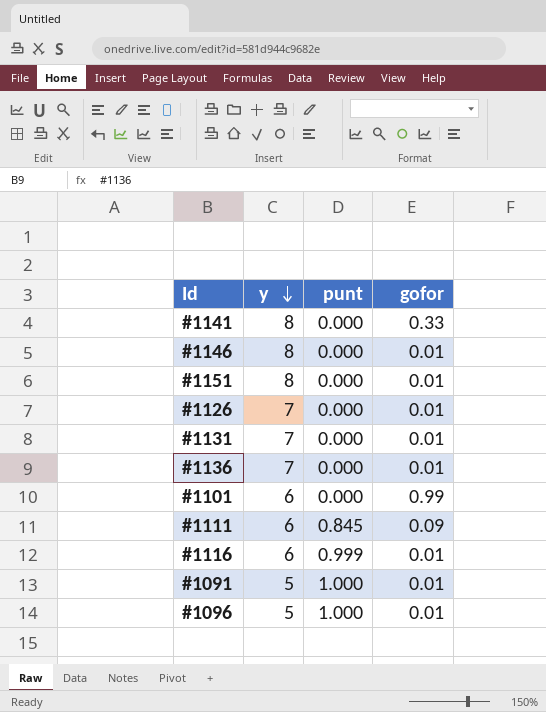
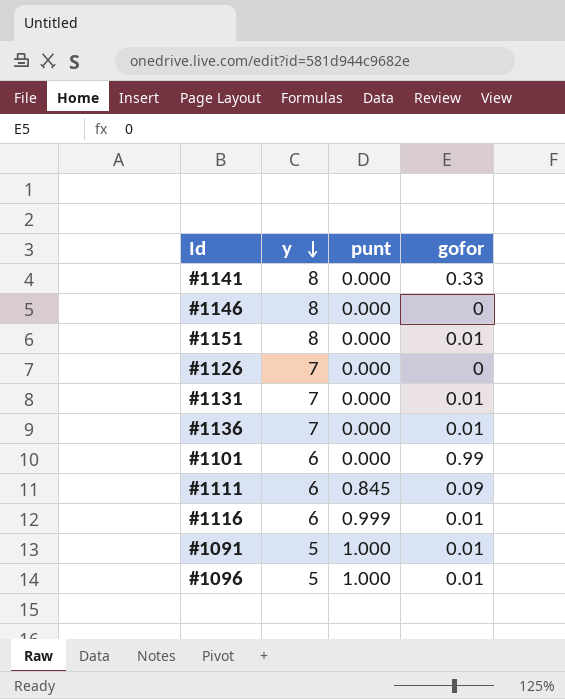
#1146 | gofor: 0.01 -> 0
#1126 | gofor: 0.01 -> 0

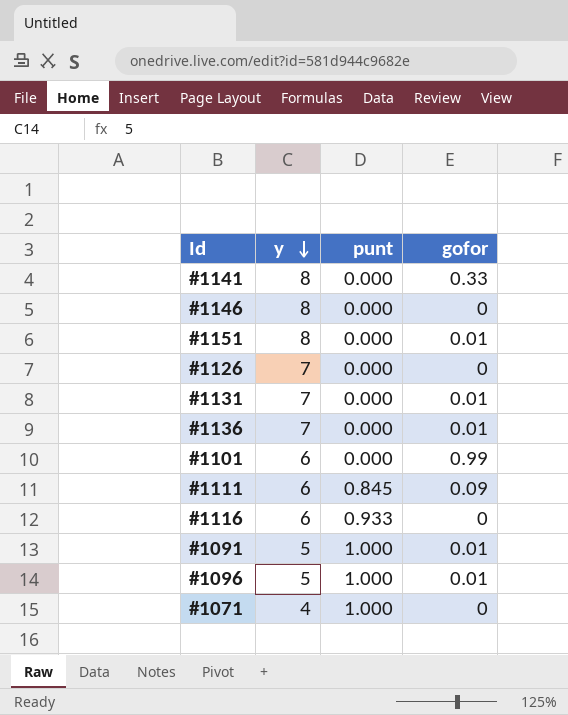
#1116 | punt: 0.999 -> 0.933
#1116 | gofor: 0.01 -> 0
row #1071: none -> 4 | 1.000 | 0

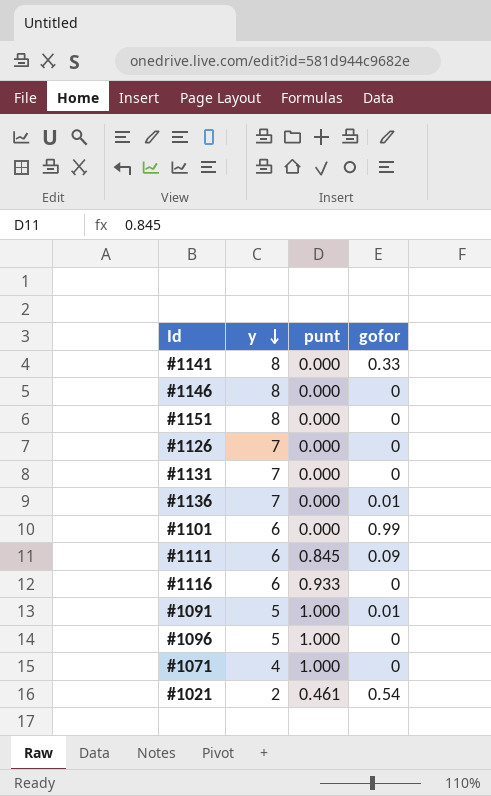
#1151 | gofor: 0.01 -> 0
#1131 | gofor: 0.01 -> 0
#1096 | gofor: 0.01 -> 0
row #1021: none -> 2 | 0.461 | 0.54

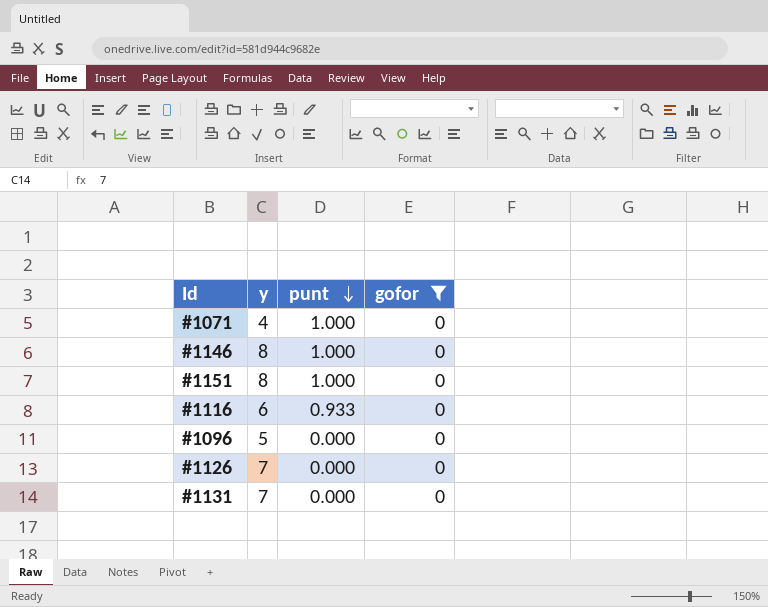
filter: none -> gofor = 0
row order: y descending -> punt descending
#1146 | punt: 0.000 -> 1.000
#1151 | punt: 0.000 -> 1.000
#1096 | punt: 1.000 -> 0.000

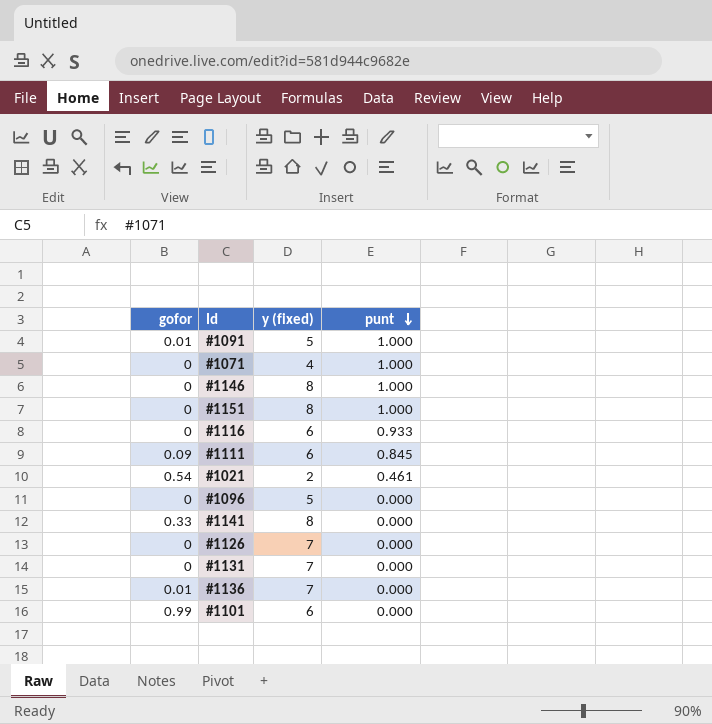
filter: gofor = 0 -> none
column gofor | position: 4 -> 1
column name: y -> y (fixed)

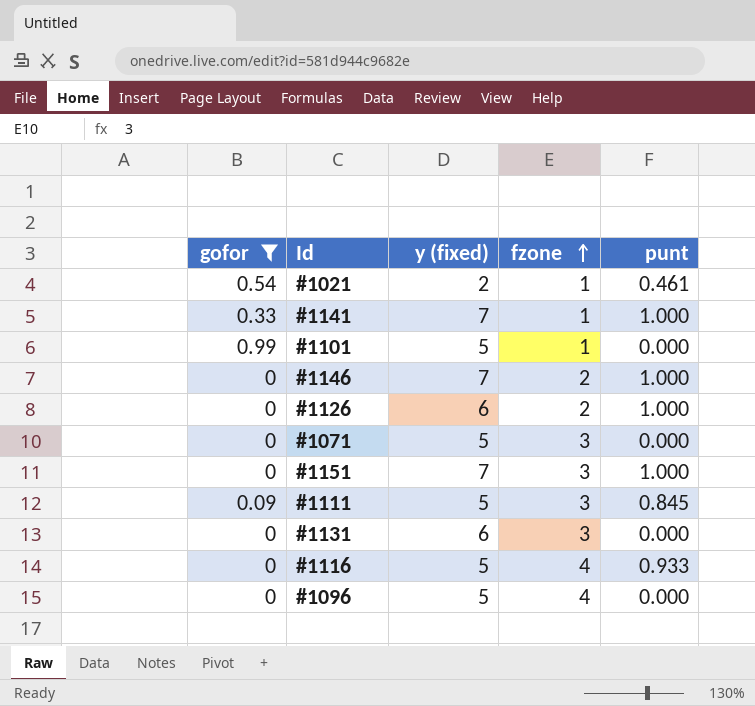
filter: none -> gofor != 0.01
row order: punt descending -> fzone ascending
column fzone | position: none -> 4
#1141 | y (fixed): 8 -> 7
#1141 | punt: 0.000 -> 1.000
#1101 | y (fixed): 6 -> 5
#1146 | y (fixed): 8 -> 7
#1126 | y (fixed): 7 -> 6
#1126 | punt: 0.000 -> 1.000
#1071 | y (fixed): 4 -> 5
#1071 | punt: 1.000 -> 0.000
#1151 | y (fixed): 8 -> 7
#1111 | y (fixed): 6 -> 5
#1131 | y (fixed): 7 -> 6
#1116 | y (fixed): 6 -> 5

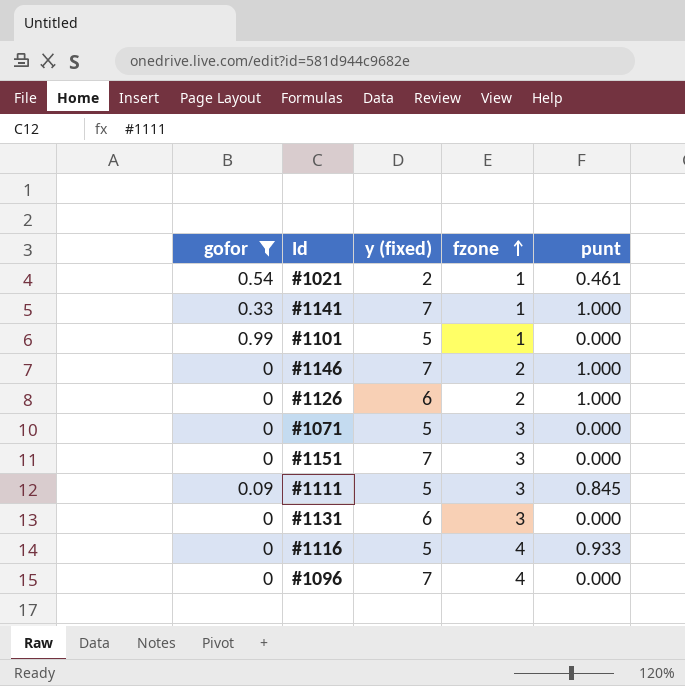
#1151 | punt: 1.000 -> 0.000
#1096 | y (fixed): 5 -> 7

